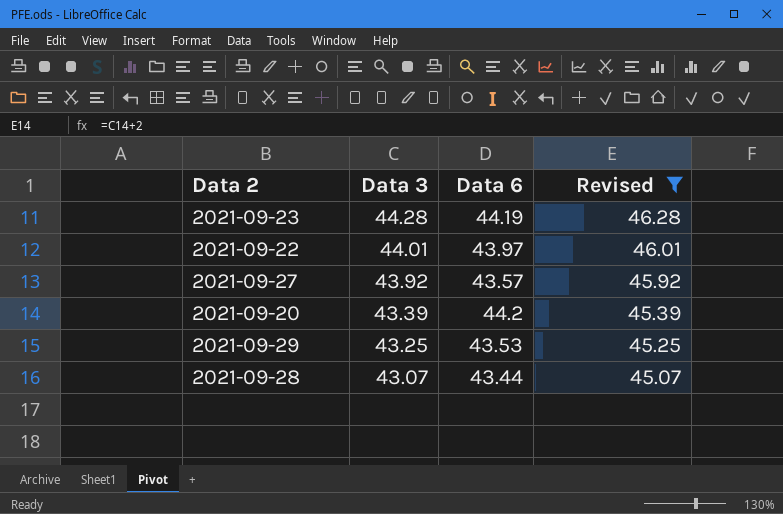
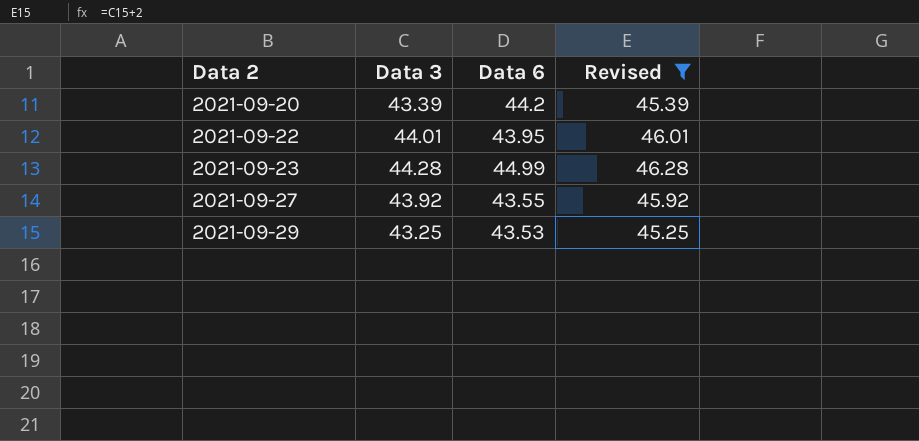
row order: Data 3 descending -> Data 2 ascending
row 2021-09-28: 43.07 | 43.44 | 45.07 -> none
2021-09-22 | Data 6: 43.97 -> 43.95
2021-09-23 | Data 6: 44.19 -> 44.99
2021-09-27 | Data 6: 43.57 -> 43.55

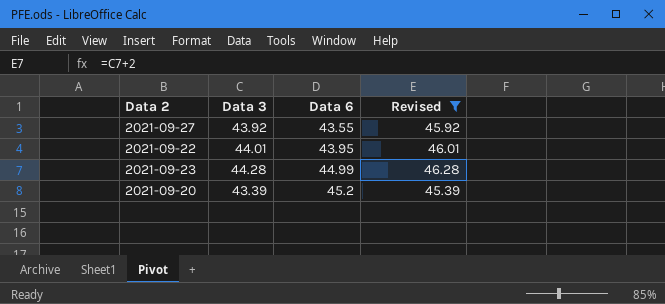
row order: Data 2 ascending -> Data 6 ascending
row 2021-09-29: 43.25 | 43.53 | 45.25 -> none
2021-09-20 | Data 6: 44.2 -> 45.2

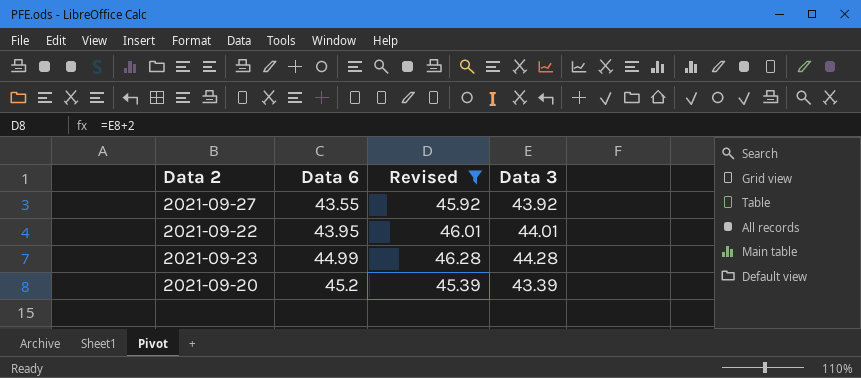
column Data 3 | position: 2 -> 4

